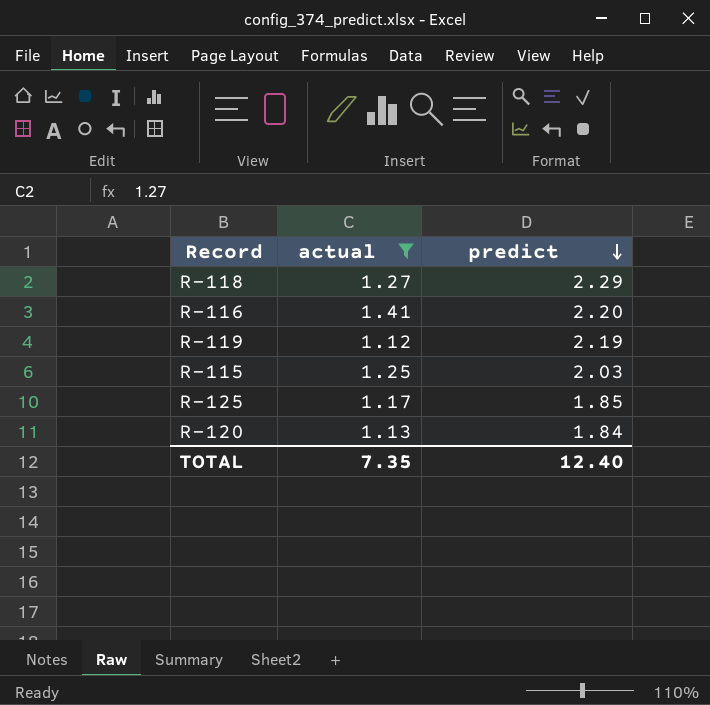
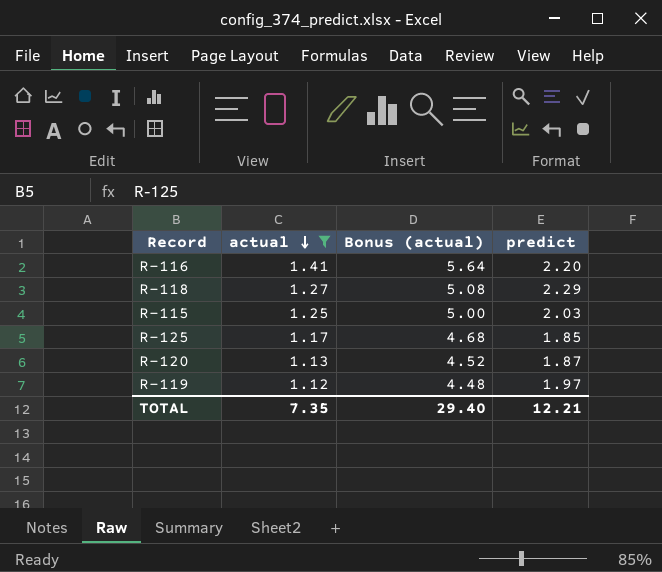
row order: predict descending -> actual descending
column Bonus (actual) | formula: none -> [actual] * 4
R-120 | predict: 1.84 -> 1.87
R-119 | predict: 2.19 -> 1.97
TOTAL | predict: 12.40 -> 12.21

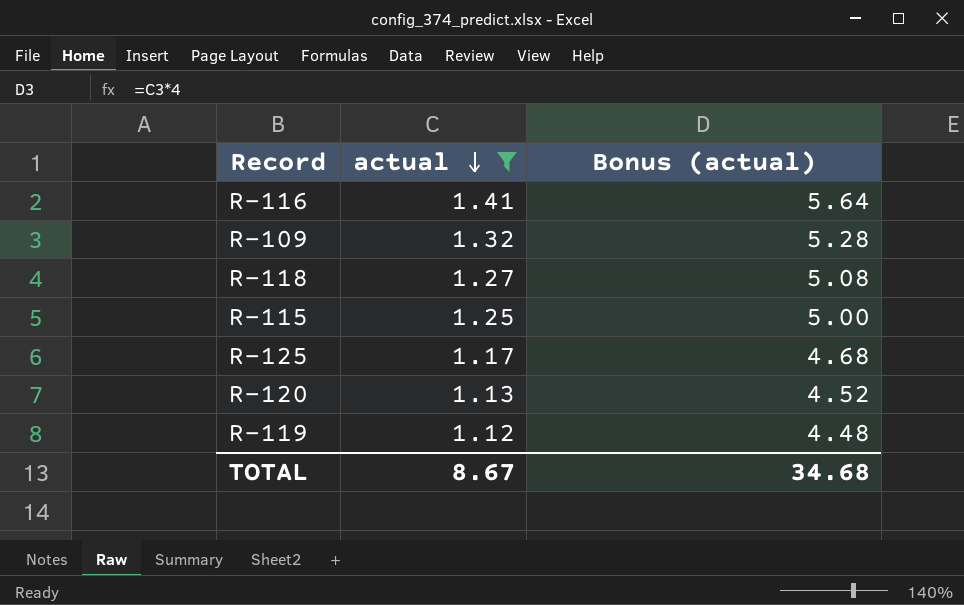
column predict | position: 4 -> none
row R-109: none -> 1.32 | 5.28
TOTAL | actual: 7.35 -> 8.67
TOTAL | Bonus (actual): 29.40 -> 34.68

